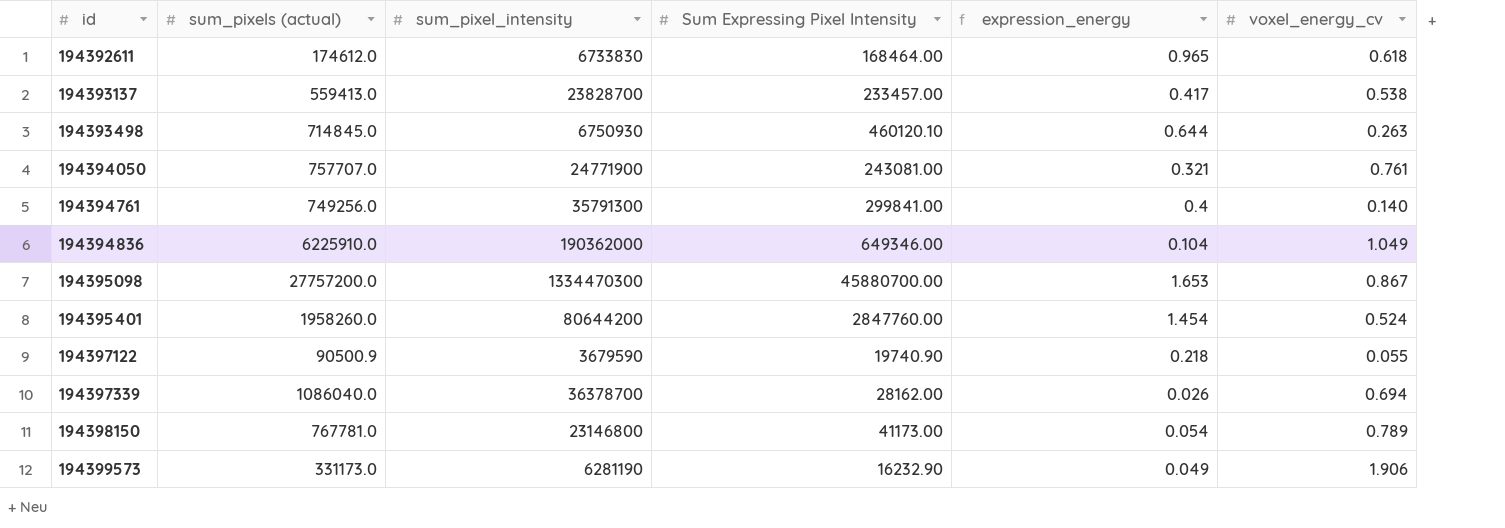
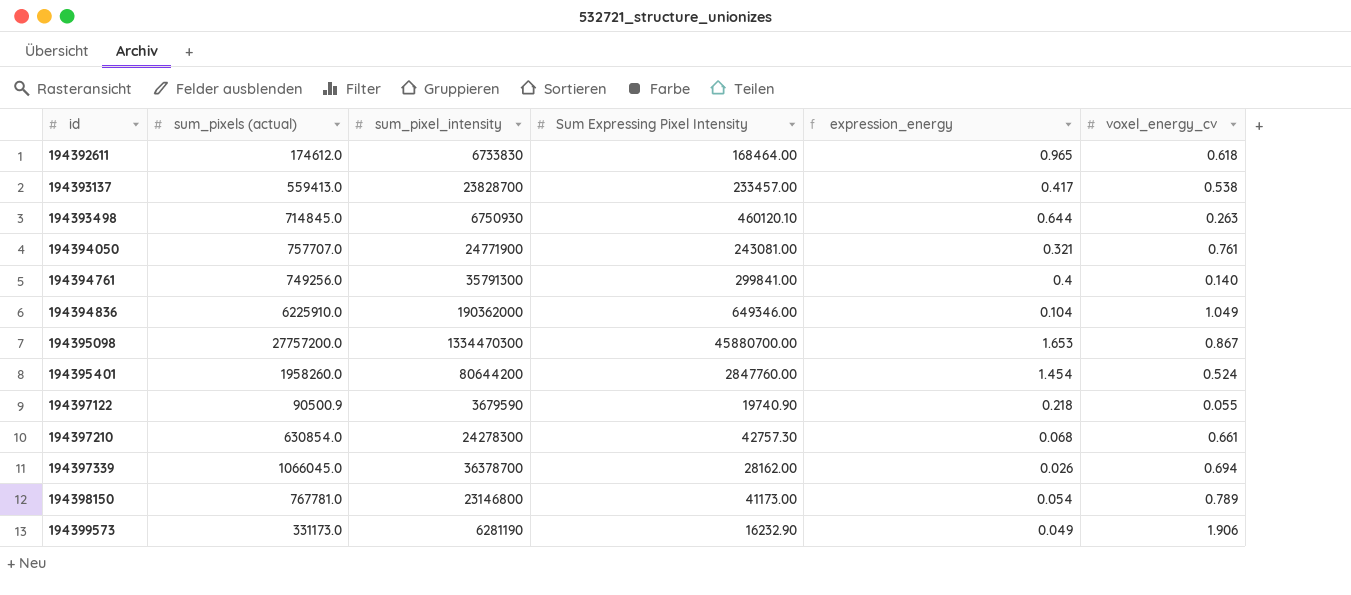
row 194397210: none -> 630854.0 | 24278300 | 42757.30 | 0.068 | 0.661
194397339 | sum_pixels (actual): 1086040.0 -> 1066045.0

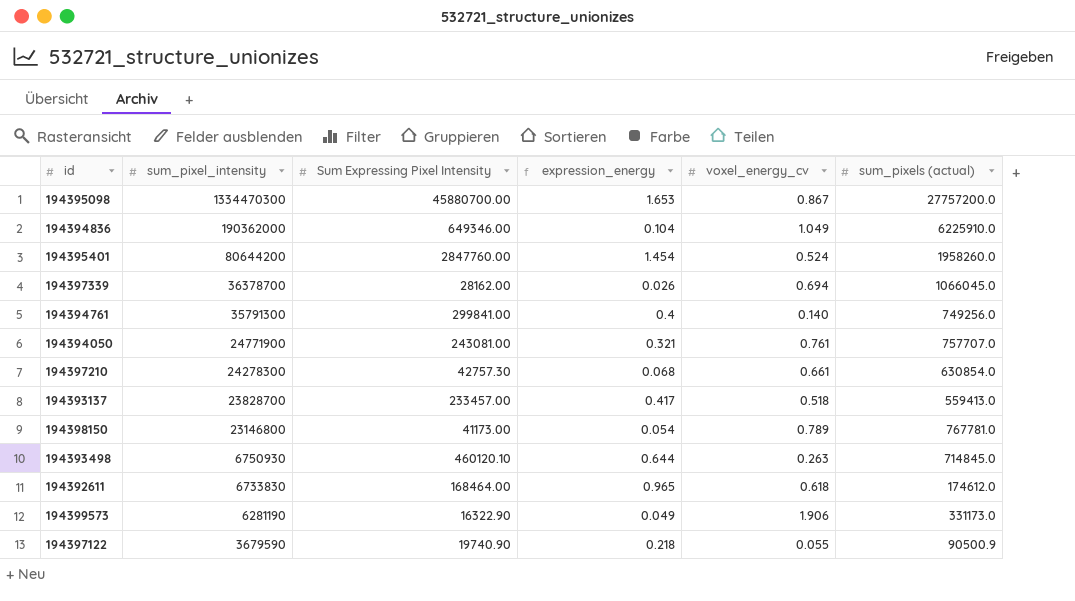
row order: id ascending -> sum_pixel_intensity descending
column sum_pixels (actual) | position: 2 -> 6
194393137 | voxel_energy_cv: 0.538 -> 0.518
194399573 | Sum Expressing Pixel Intensity: 16232.90 -> 16322.90

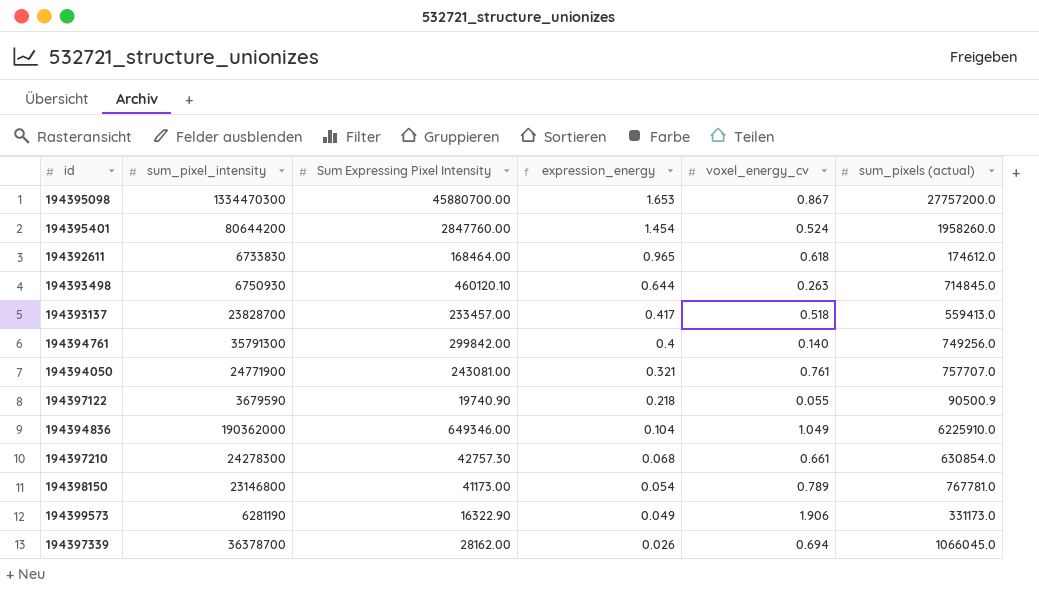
row order: sum_pixel_intensity descending -> expression_energy descending
194394761 | Sum Expressing Pixel Intensity: 299841.00 -> 299842.00

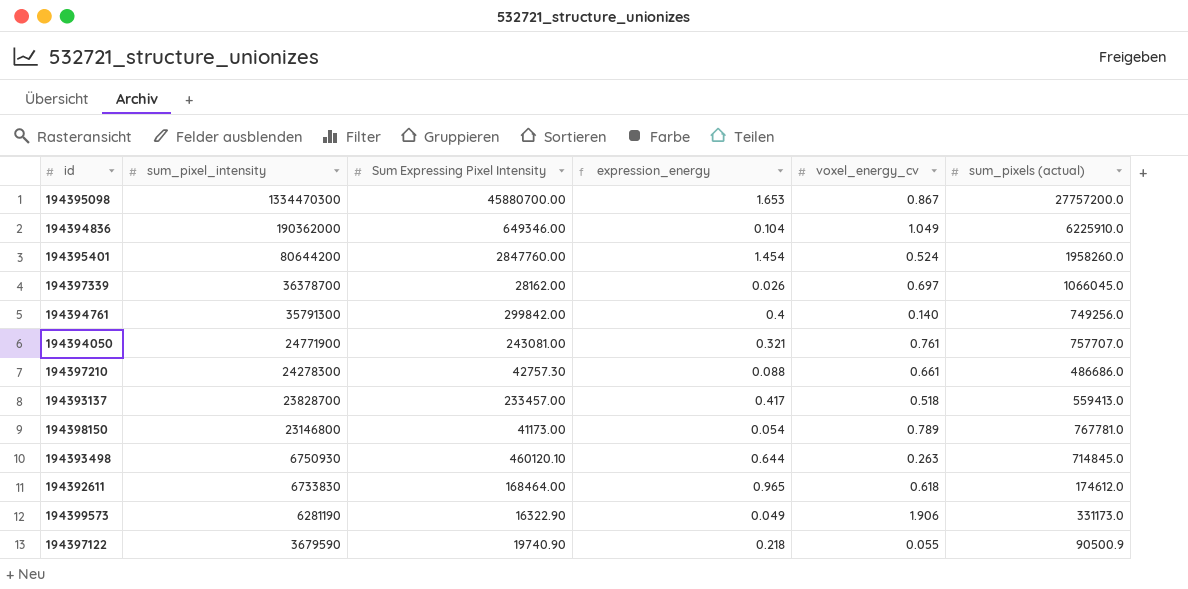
row order: expression_energy descending -> sum_pixel_intensity descending
194397339 | voxel_energy_cv: 0.694 -> 0.697
194397210 | expression_energy: 0.068 -> 0.088
194397210 | sum_pixels (actual): 630854.0 -> 486686.0

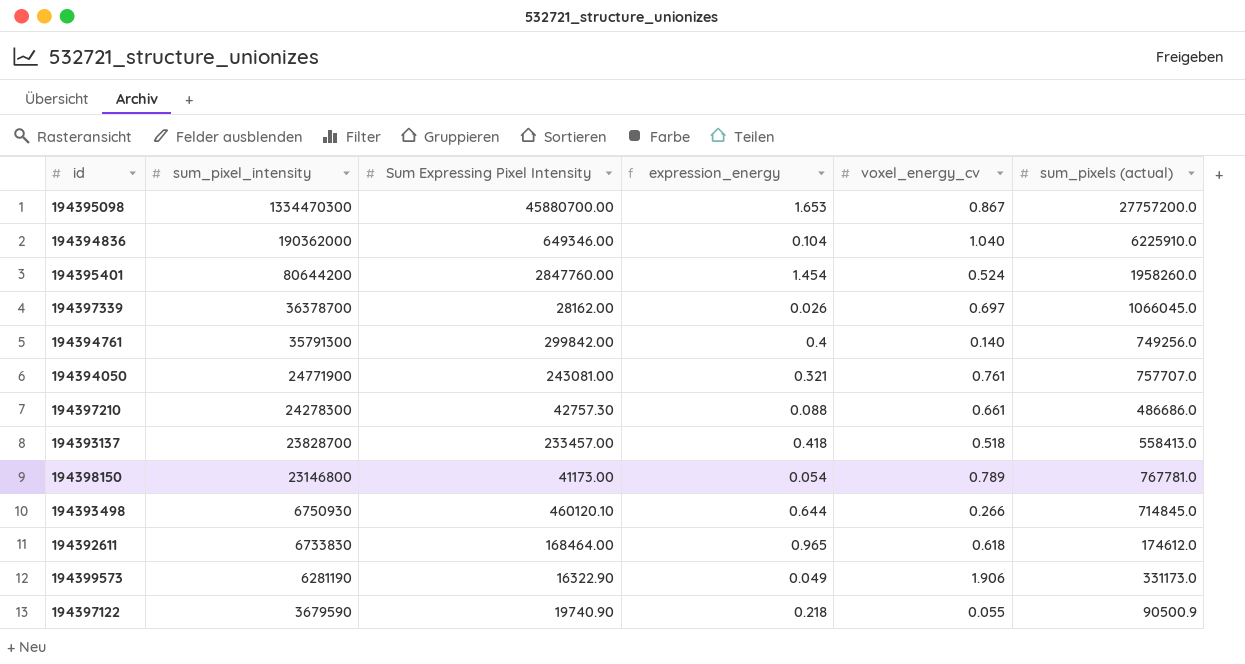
194394836 | voxel_energy_cv: 1.049 -> 1.040
194393137 | expression_energy: 0.417 -> 0.418
194393137 | sum_pixels (actual): 559413.0 -> 558413.0
194393498 | voxel_energy_cv: 0.263 -> 0.266

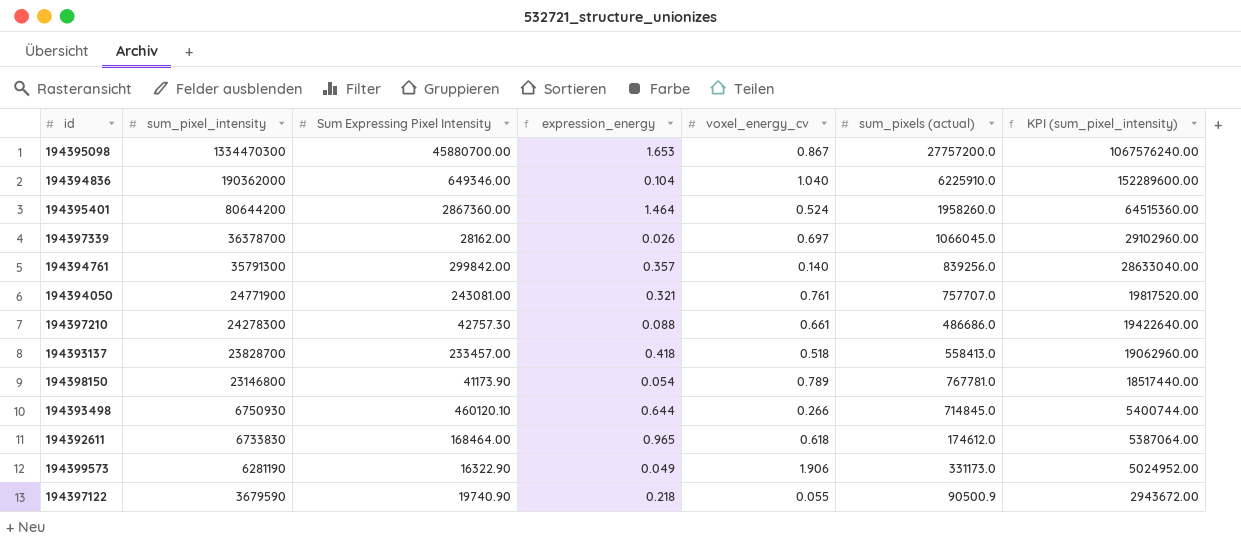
column KPI (sum_pixel_intensity) | formula: none -> [sum_pixel_intensity] * 0.8
194395401 | Sum Expressing Pixel Intensity: 2847760.00 -> 2867360.00
194395401 | expression_energy: 1.454 -> 1.464
194394761 | expression_energy: 0.4 -> 0.357
194394761 | sum_pixels (actual): 749256.0 -> 839256.0
194398150 | Sum Expressing Pixel Intensity: 41173.00 -> 41173.90

